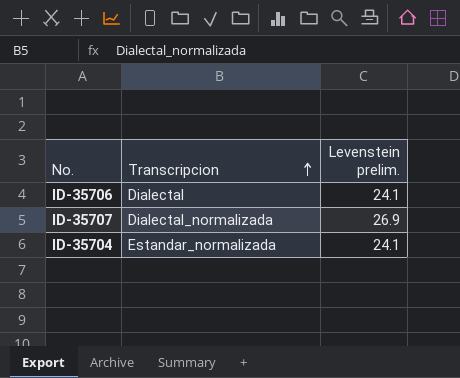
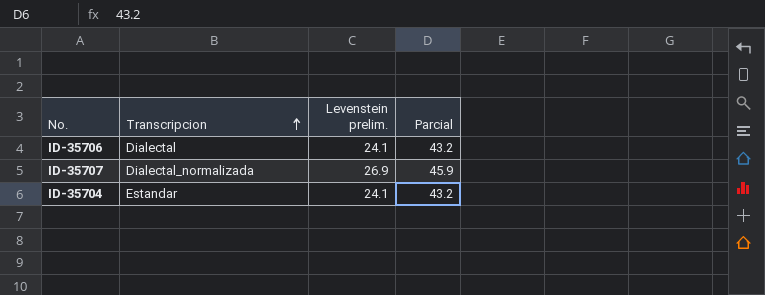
column Parcial | position: none -> 4
ID-35704 | Transcripcion: Estandar_normalizada -> Estandar

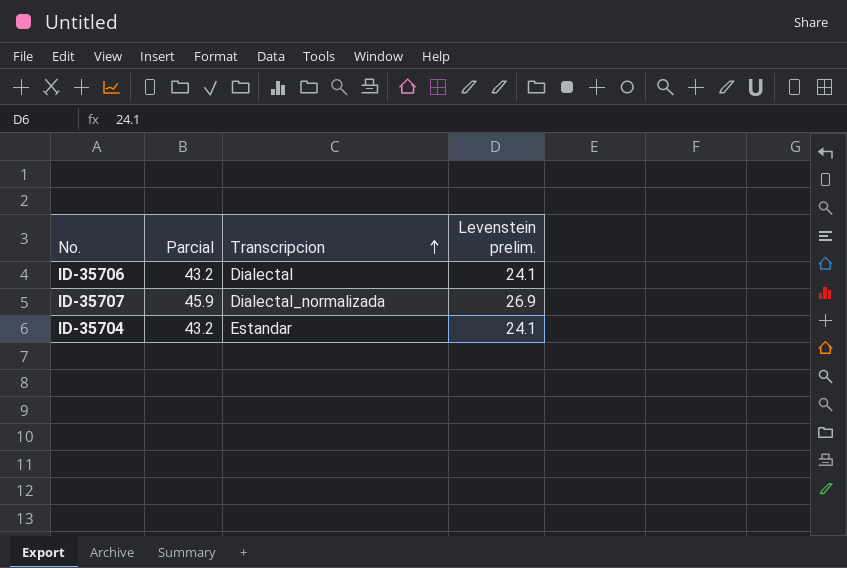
column Parcial | position: 4 -> 2

